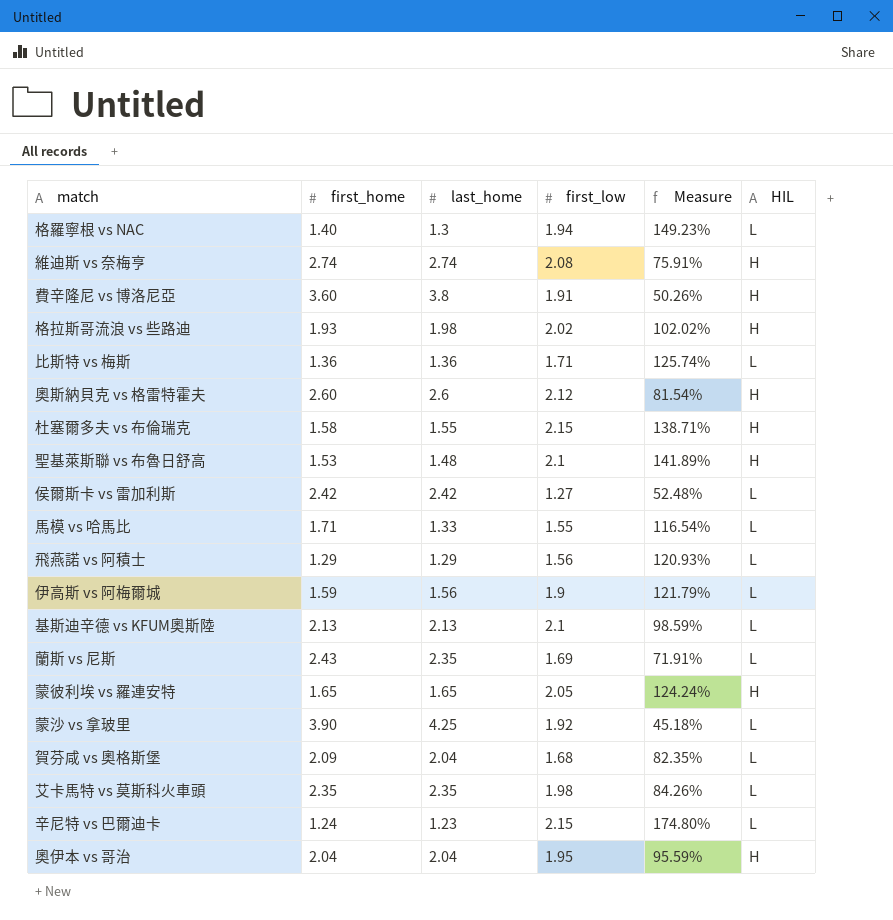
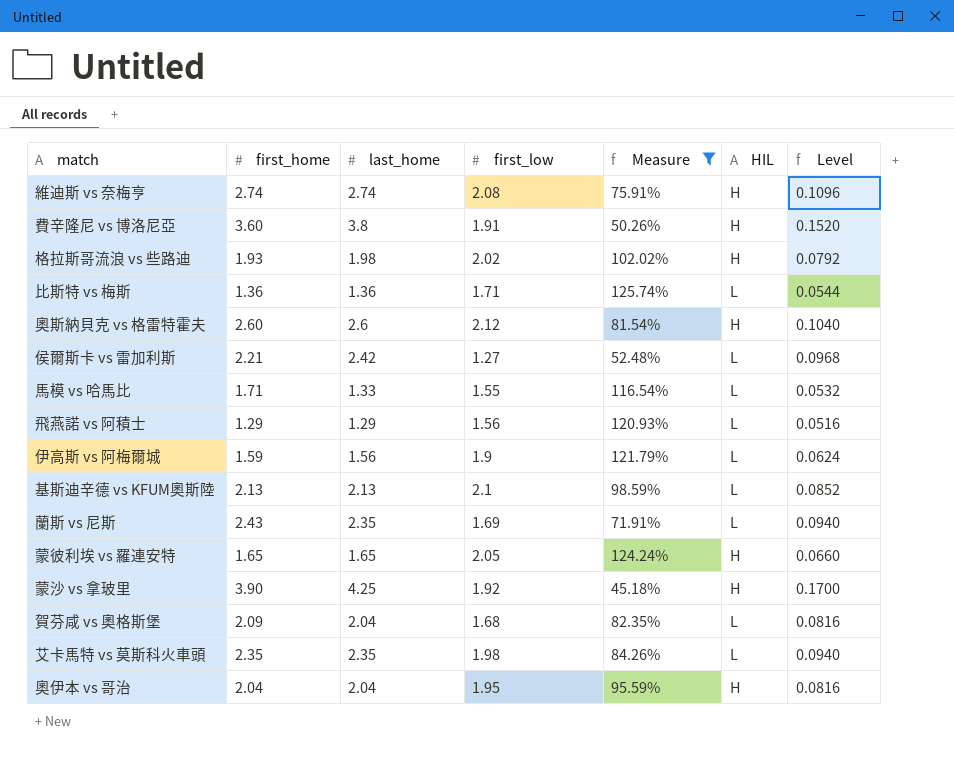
filter: none -> Measure <= 125.74%
column Level | formula: none -> [last_home] * 0.04
侯爾斯卡 vs 雷加利斯 | first_home: 2.42 -> 2.21
蒙沙 vs 拿玻里 | HIL: L -> H

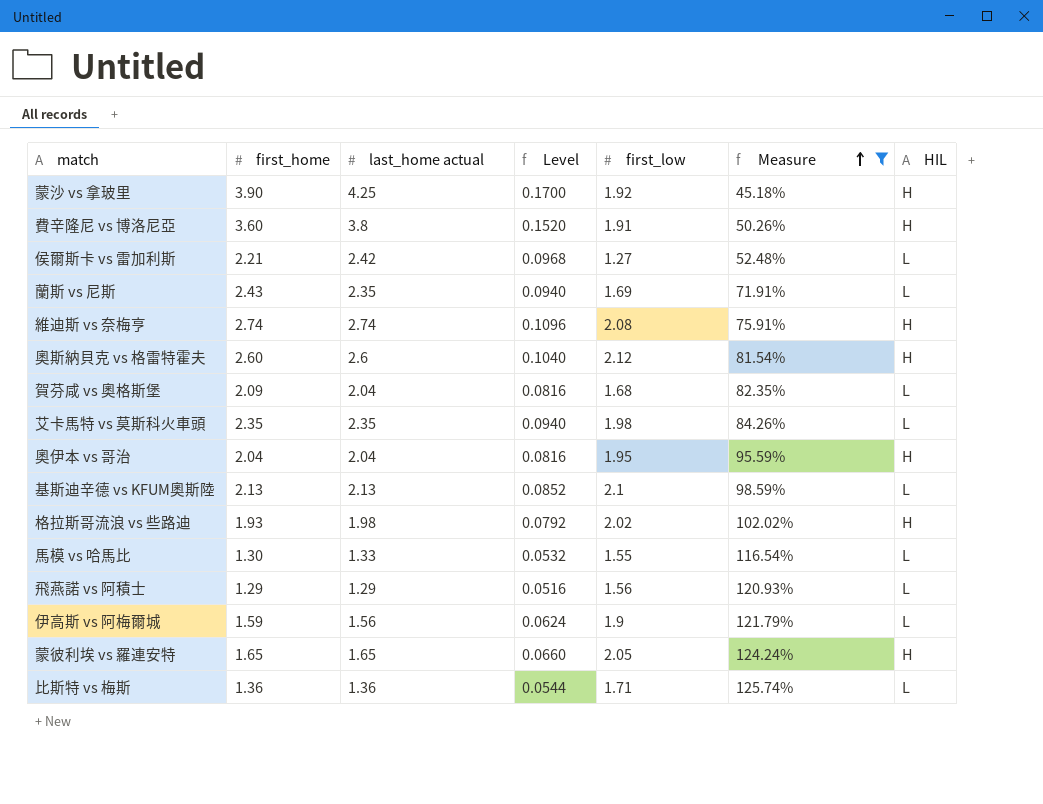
row order: none -> Measure ascending
column name: last_home -> last_home actual
column Level | position: 7 -> 4
馬模 vs 哈馬比 | first_home: 1.71 -> 1.30

